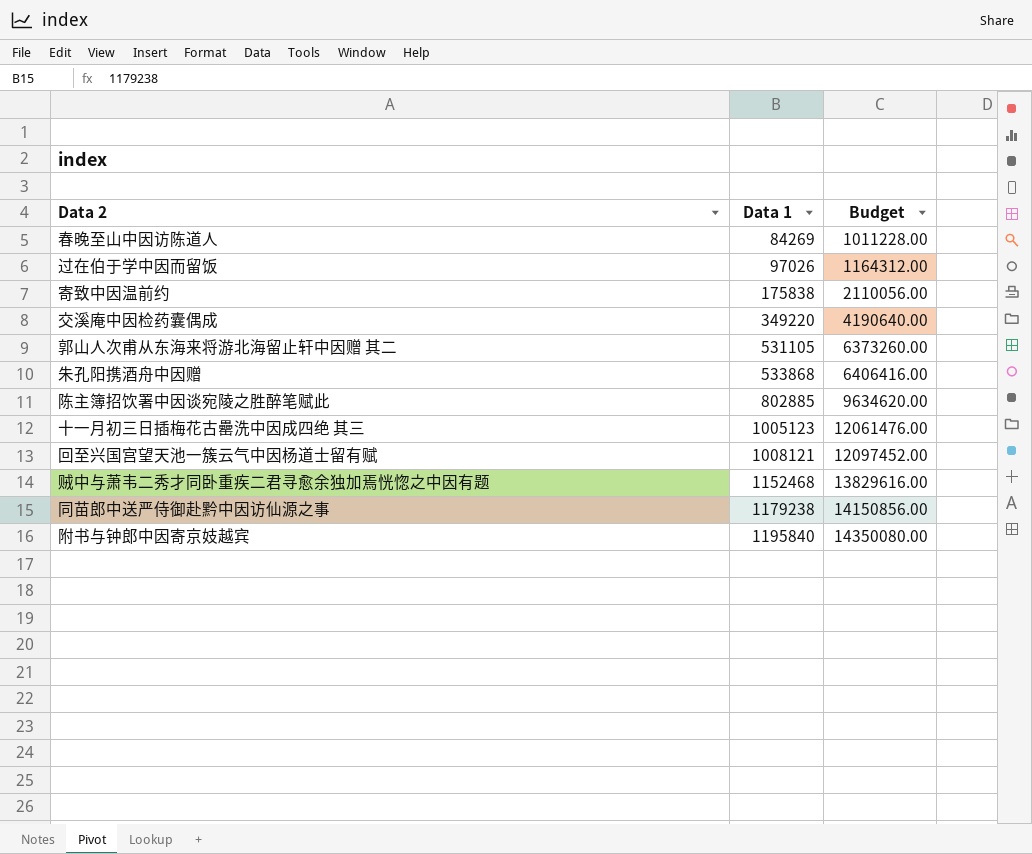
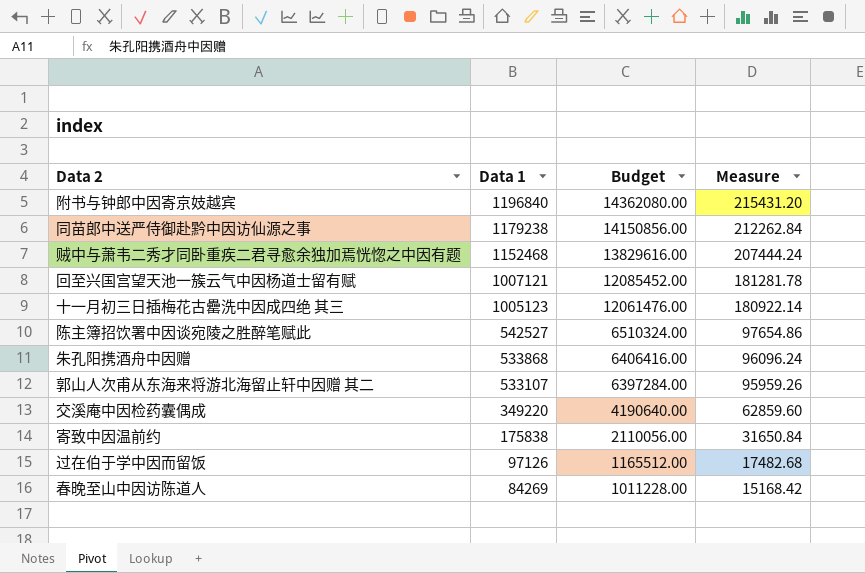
row order: Data 1 ascending -> Data 1 descending
column Measure | formula: none -> [Data 1] * 0.18
附书与钟郎中因寄京妓越宾 | Data 1: 1195840 -> 1196840
附书与钟郎中因寄京妓越宾 | Budget: 14350080.00 -> 14362080.00
回至兴国宫望天池一簇云气中因杨道士留有赋 | Data 1: 1008121 -> 1007121
回至兴国宫望天池一簇云气中因杨道士留有赋 | Budget: 12097452.00 -> 12085452.00
陈主簿招饮署中因谈宛陵之胜醉笔赋此 | Data 1: 802885 -> 542527
陈主簿招饮署中因谈宛陵之胜醉笔赋此 | Budget: 9634620.00 -> 6510324.00
郭山人次甫从东海来将游北海留止轩中因赠 其二 | Data 1: 531105 -> 533107
郭山人次甫从东海来将游北海留止轩中因赠 其二 | Budget: 6373260.00 -> 6397284.00
过在伯于学中因而留饭 | Data 1: 97026 -> 97126
过在伯于学中因而留饭 | Budget: 1164312.00 -> 1165512.00

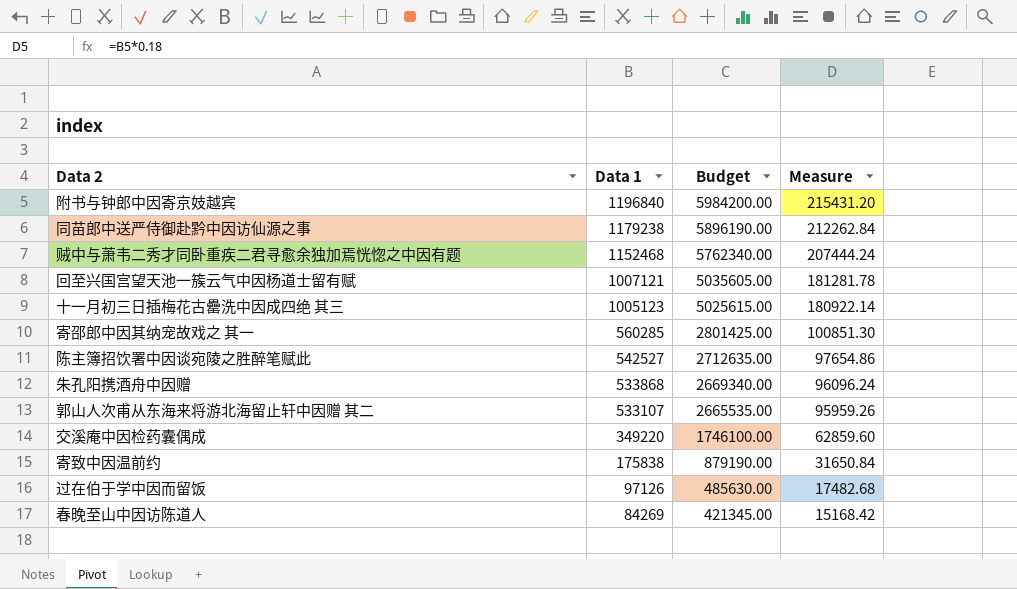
column Budget | formula: [Data 1] * 12 -> [Data 1] * 5
row 寄邵郎中因其纳宠故戏之 其一: none -> 560285 | 2801425.00 | 100851.30

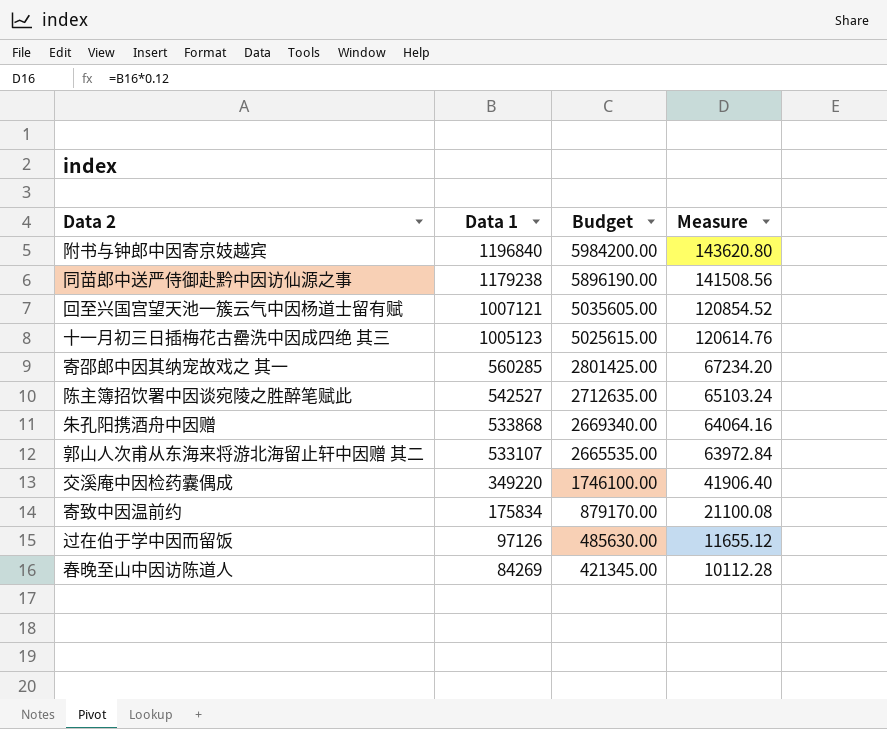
column Measure | formula: [Data 1] * 0.18 -> [Data 1] * 0.12
row 贼中与萧韦二秀才同卧重疾二君寻愈余独加焉恍惚之中因有题: 1152468 | 5762340.00 | 207444.24 -> none
寄致中因温前约 | Data 1: 175838 -> 175834
寄致中因温前约 | Budget: 879190.00 -> 879170.00

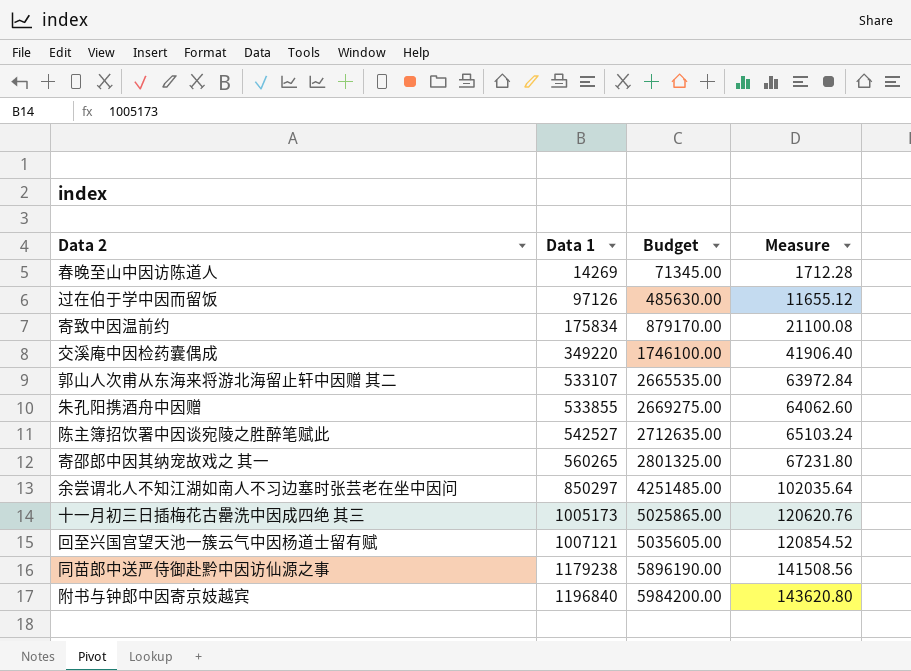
row order: Data 1 descending -> Data 1 ascending
春晚至山中因访陈道人 | Data 1: 84269 -> 14269
春晚至山中因访陈道人 | Budget: 421345.00 -> 71345.00
春晚至山中因访陈道人 | Measure: 10112.28 -> 1712.28
朱孔阳携酒舟中因赠 | Data 1: 533868 -> 533855
朱孔阳携酒舟中因赠 | Budget: 2669340.00 -> 2669275.00
朱孔阳携酒舟中因赠 | Measure: 64064.16 -> 64062.60
寄邵郎中因其纳宠故戏之 其一 | Data 1: 560285 -> 560265
寄邵郎中因其纳宠故戏之 其一 | Budget: 2801425.00 -> 2801325.00
寄邵郎中因其纳宠故戏之 其一 | Measure: 67234.20 -> 67231.80
row 余尝谓北人不知江湖如南人不习边塞时张芸老在坐中因问: none -> 850297 | 4251485.00 | 102035.64
十一月初三日插梅花古罍洗中因成四绝 其三 | Data 1: 1005123 -> 1005173
十一月初三日插梅花古罍洗中因成四绝 其三 | Budget: 5025615.00 -> 5025865.00
十一月初三日插梅花古罍洗中因成四绝 其三 | Measure: 120614.76 -> 120620.76

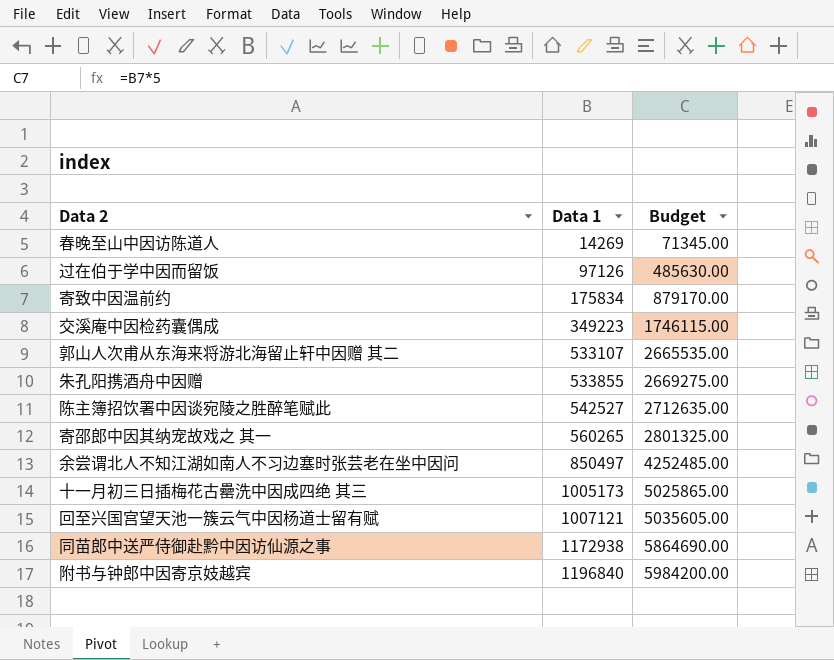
column Measure | formula: [Data 1] * 0.12 -> none
交溪庵中因检药囊偶成 | Data 1: 349220 -> 349223
交溪庵中因检药囊偶成 | Budget: 1746100.00 -> 1746115.00
余尝谓北人不知江湖如南人不习边塞时张芸老在坐中因问 | Data 1: 850297 -> 850497
余尝谓北人不知江湖如南人不习边塞时张芸老在坐中因问 | Budget: 4251485.00 -> 4252485.00
同苗郎中送严侍御赴黔中因访仙源之事 | Data 1: 1179238 -> 1172938
同苗郎中送严侍御赴黔中因访仙源之事 | Budget: 5896190.00 -> 5864690.00

